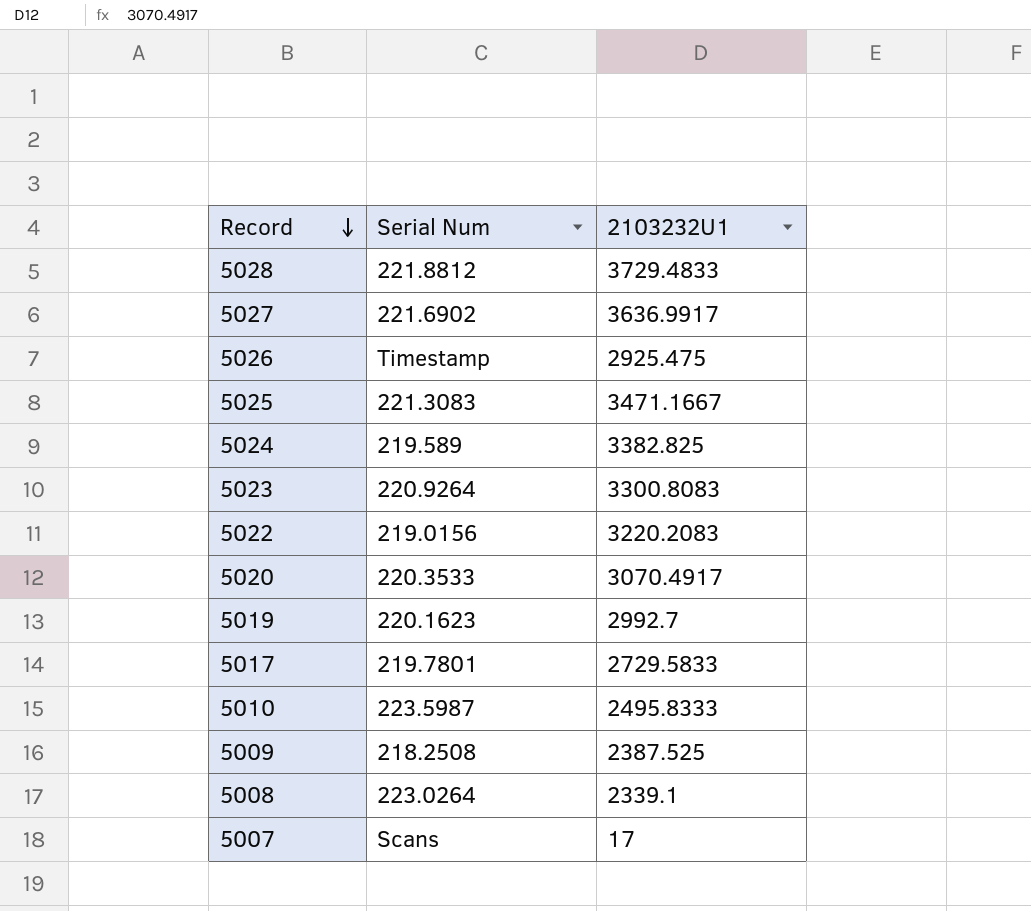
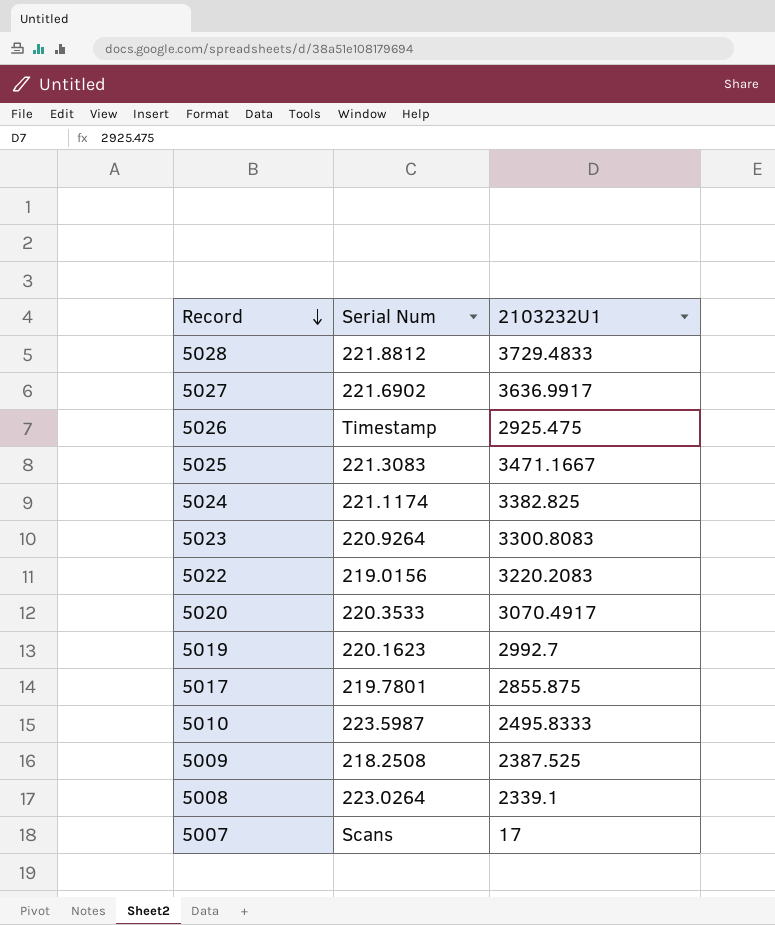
5024 | Serial Num: 219.589 -> 221.1174
5017 | 2103232U1: 2729.5833 -> 2855.875

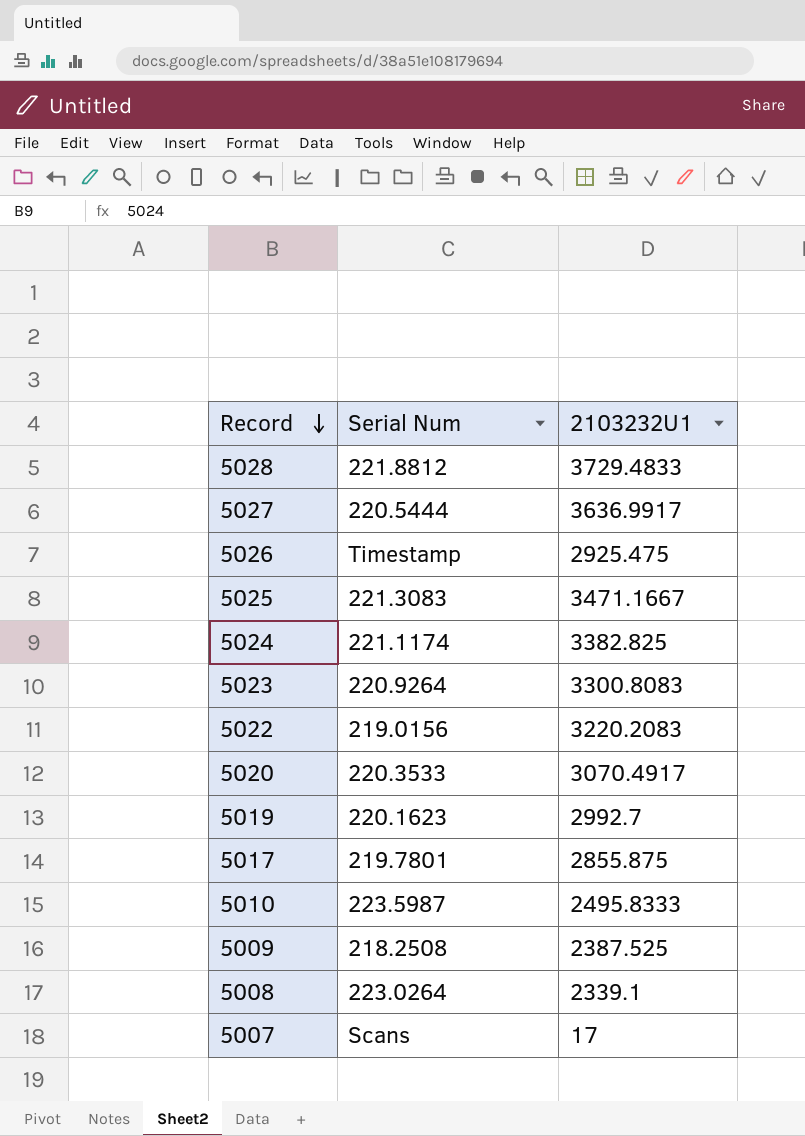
5027 | Serial Num: 221.6902 -> 220.5444

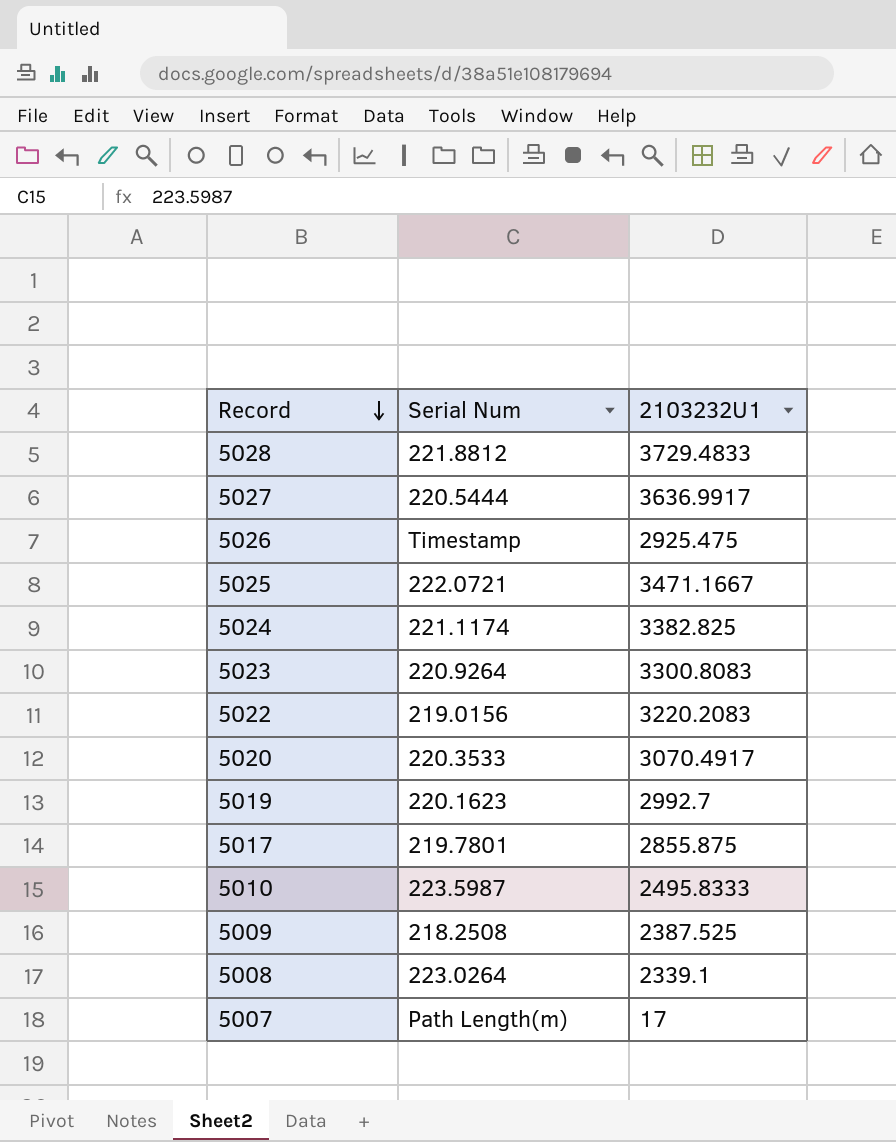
5025 | Serial Num: 221.3083 -> 222.0721
5007 | Serial Num: Scans -> Path Length(m)

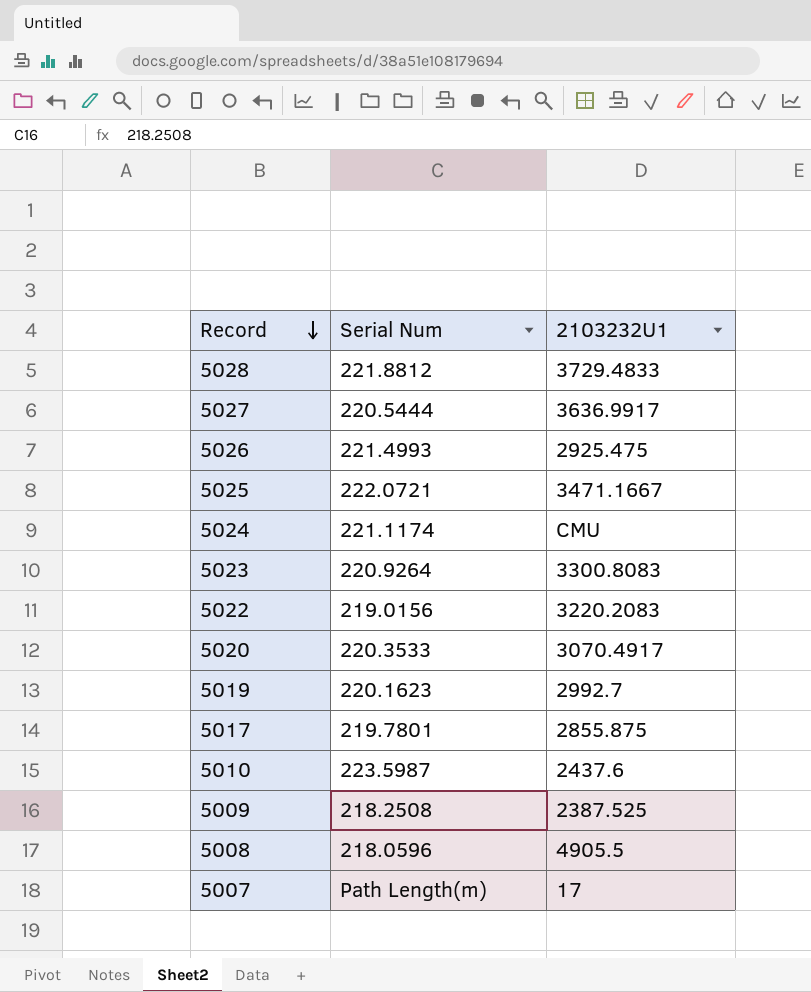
5026 | Serial Num: Timestamp -> 221.4993
5024 | 2103232U1: 3382.825 -> CMU
5010 | 2103232U1: 2495.8333 -> 2437.6
5008 | Serial Num: 223.0264 -> 218.0596
5008 | 2103232U1: 2339.1 -> 4905.5

